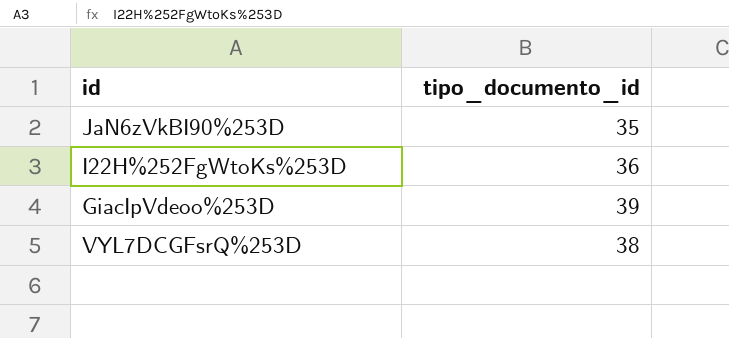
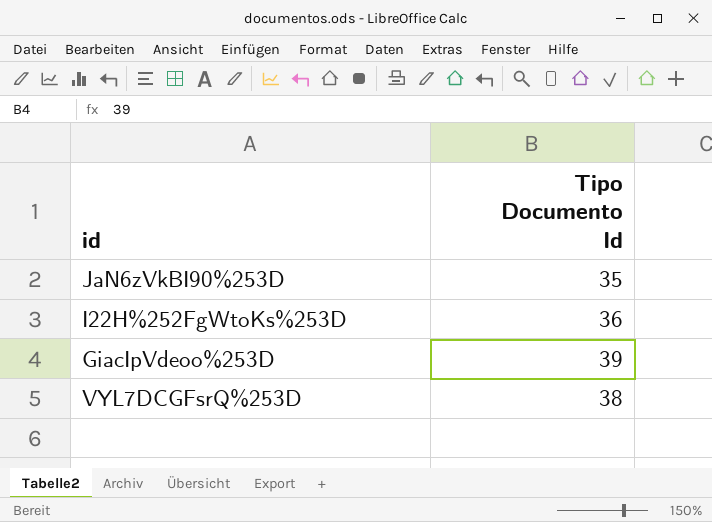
column name: tipo_documento_id -> Tipo Documento Id

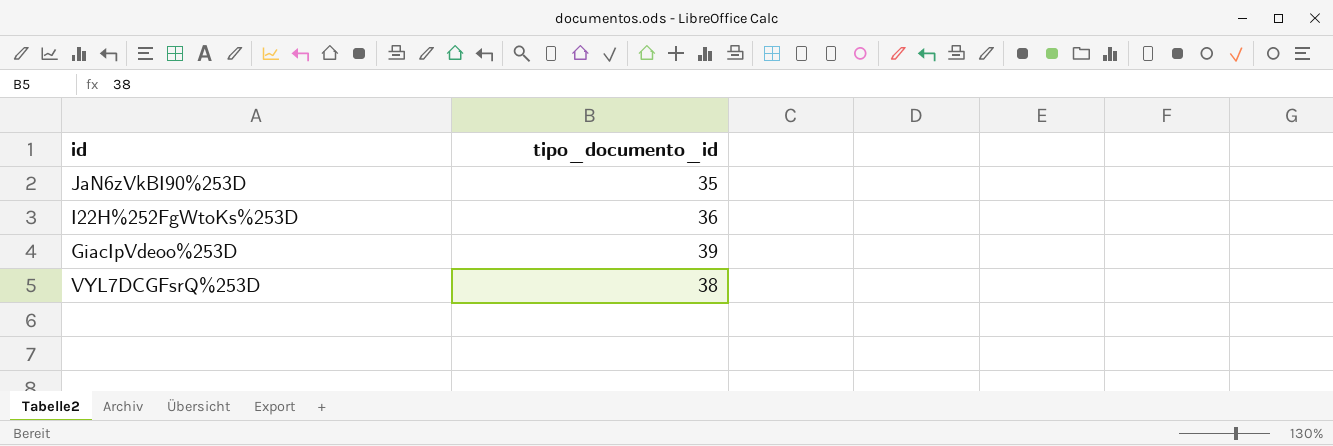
column name: Tipo Documento Id -> tipo_documento_id

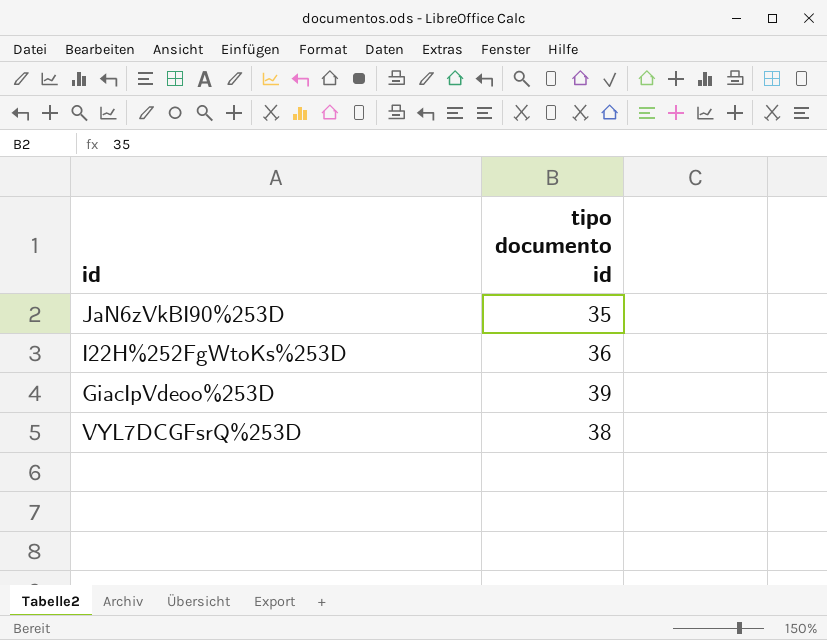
column name: tipo_documento_id -> tipo documento id

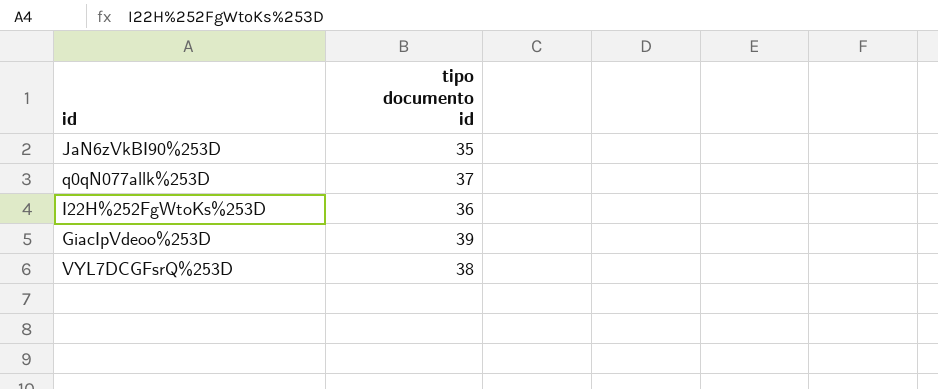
row q0qN077allk%253D: none -> 37

